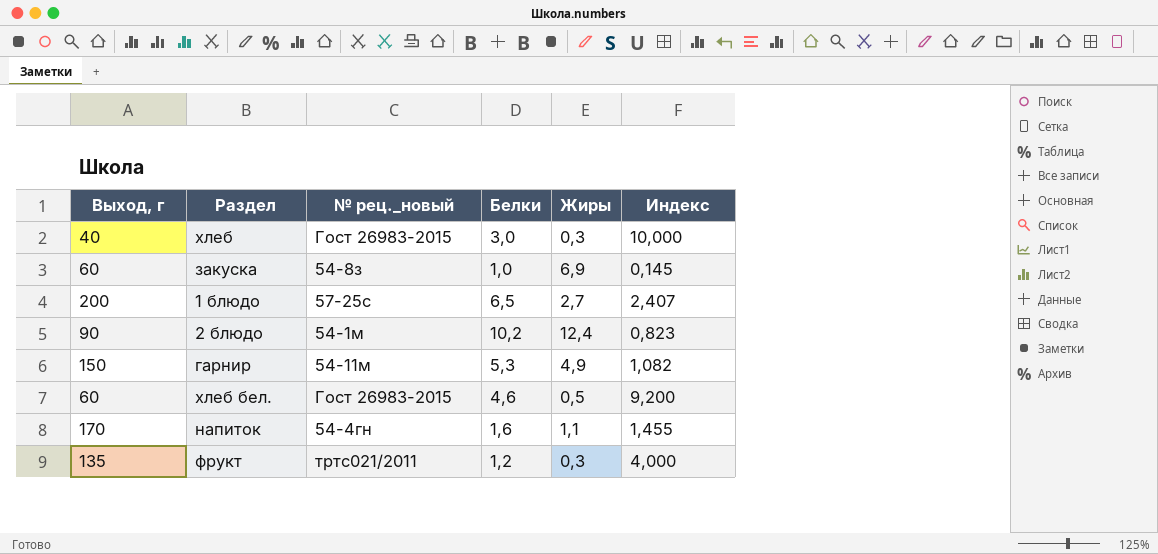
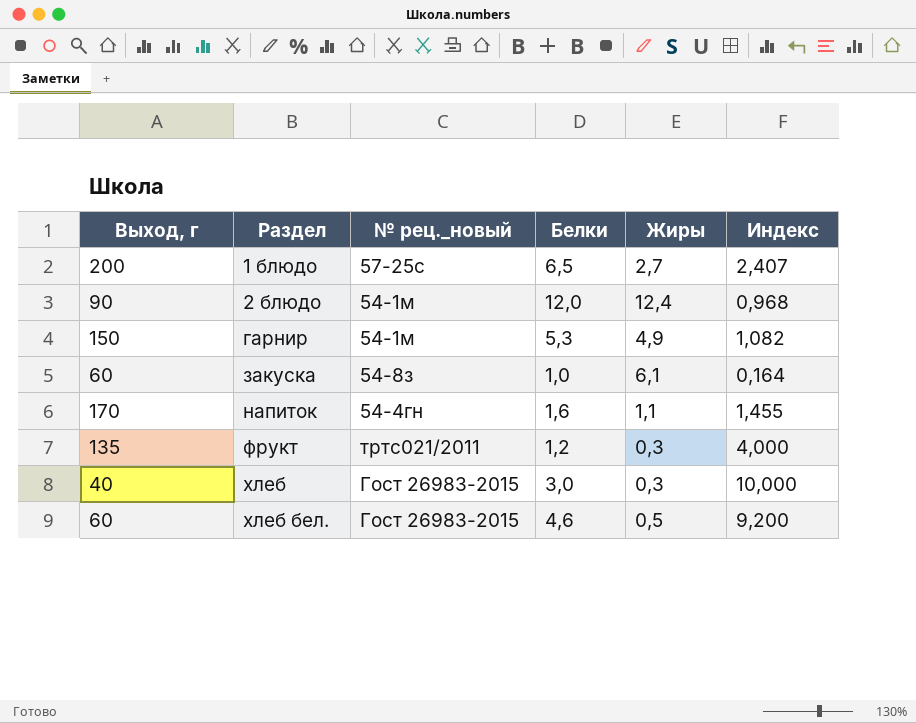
row order: none -> Раздел ascending
2 блюдо | Белки: 10,2 -> 12,0
2 блюдо | Индекс: 0,823 -> 0,968
гарнир | № рец._новый: 54-11м -> 54-1м
закуска | Жиры: 6,9 -> 6,1
закуска | Индекс: 0,145 -> 0,164

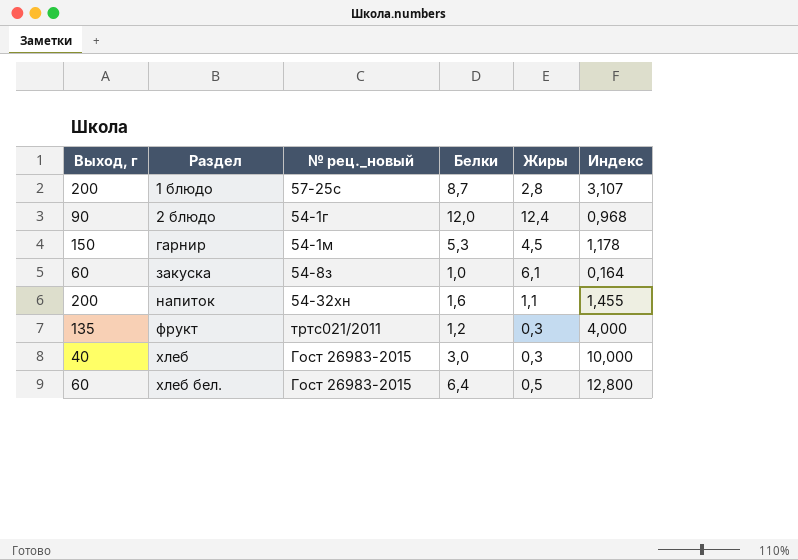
1 блюдо | Белки: 6,5 -> 8,7
1 блюдо | Жиры: 2,7 -> 2,8
1 блюдо | Индекс: 2,407 -> 3,107
2 блюдо | № рец._новый: 54-1м -> 54-1г
гарнир | Жиры: 4,9 -> 4,5
гарнир | Индекс: 1,082 -> 1,178
напиток | Выход, г: 170 -> 200
напиток | № рец._новый: 54-4гн -> 54-32хн
хлеб бел. | Белки: 4,6 -> 6,4
хлеб бел. | Индекс: 9,200 -> 12,800

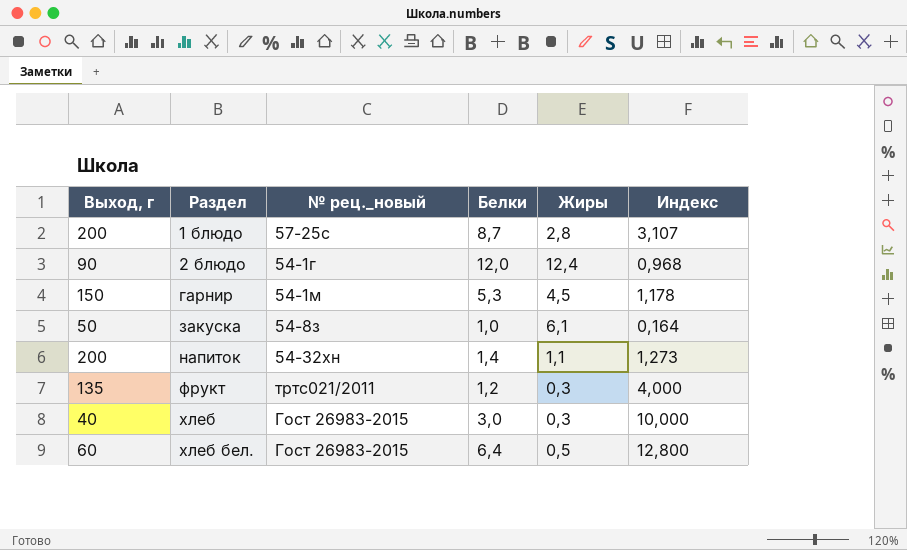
закуска | Выход, г: 60 -> 50
напиток | Белки: 1,6 -> 1,4
напиток | Индекс: 1,455 -> 1,273

